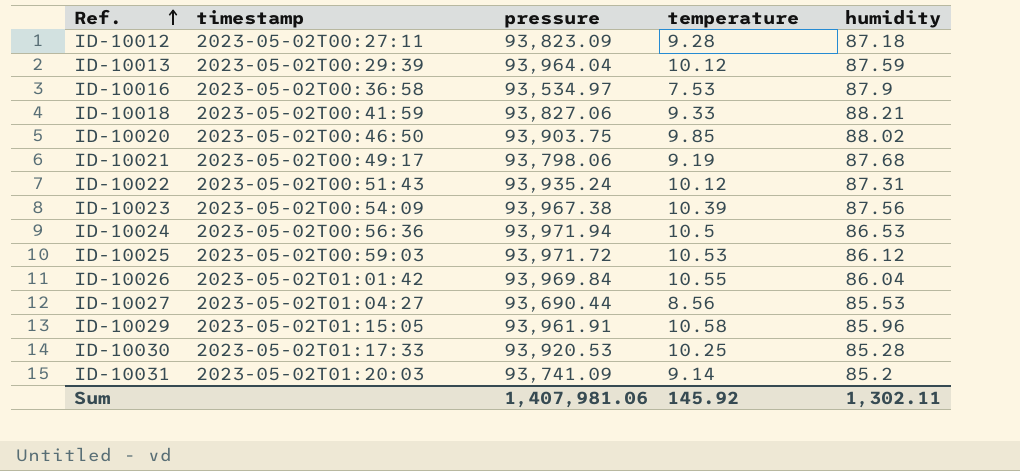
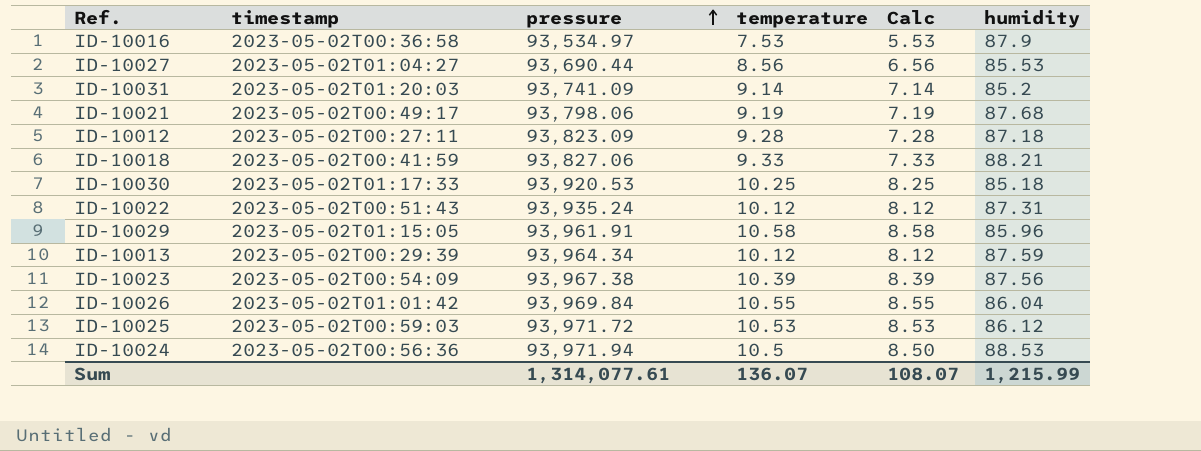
row order: Ref. ascending -> pressure ascending
column Calc | formula: none -> [temperature] - 2
row ID-10020: 2023-05-02T00:46:50 | 93,903.75 | 9.85 | 88.02 -> none
ID-10030 | humidity: 85.28 -> 85.18
ID-10013 | pressure: 93,964.04 -> 93,964.34
ID-10024 | humidity: 86.53 -> 88.53
Sum | pressure: 1,407,981.06 -> 1,314,077.61
Sum | temperature: 145.92 -> 136.07
Sum | humidity: 1,302.11 -> 1,215.99

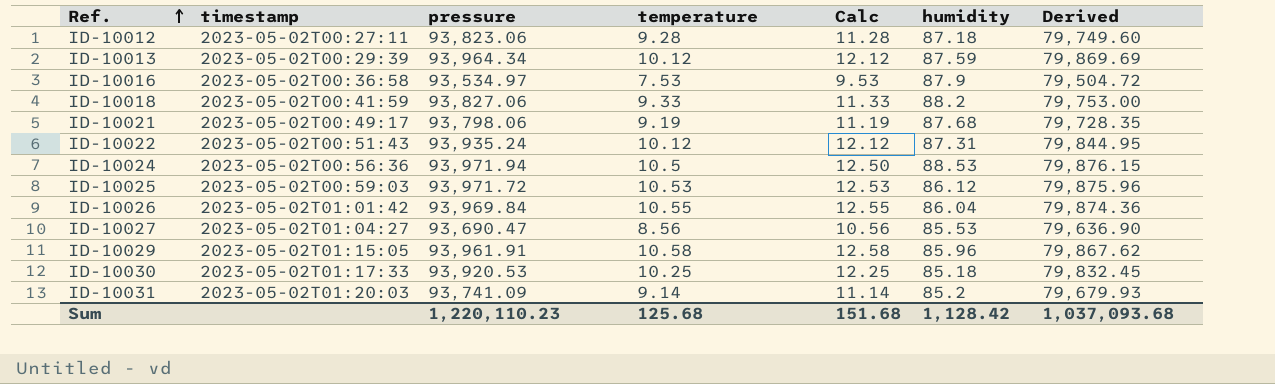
row order: pressure ascending -> Ref. ascending
column Calc | formula: [temperature] - 2 -> [temperature] + 2
column Derived | formula: none -> [pressure] * 0.85
row ID-10023: 2023-05-02T00:54:09 | 93,967.38 | 10.39 | 8.39 | 87.56 -> none
ID-10012 | pressure: 93,823.09 -> 93,823.06
ID-10018 | humidity: 88.21 -> 88.2
ID-10027 | pressure: 93,690.44 -> 93,690.47
Sum | pressure: 1,314,077.61 -> 1,220,110.23
Sum | temperature: 136.07 -> 125.68
Sum | Calc: 108.07 -> 151.68
Sum | humidity: 1,215.99 -> 1,128.42

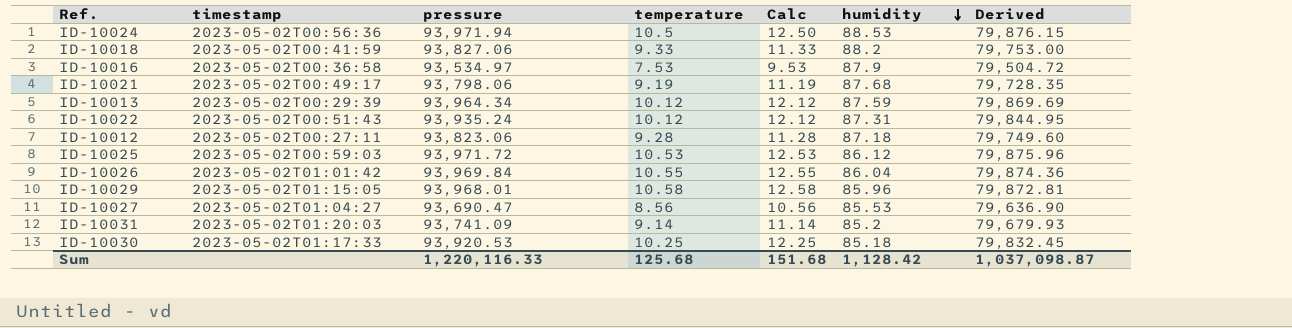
row order: Ref. ascending -> humidity descending
ID-10029 | pressure: 93,961.91 -> 93,968.01
ID-10029 | Derived: 79,867.62 -> 79,872.81
Sum | pressure: 1,220,110.23 -> 1,220,116.33
Sum | Derived: 1,037,093.68 -> 1,037,098.87

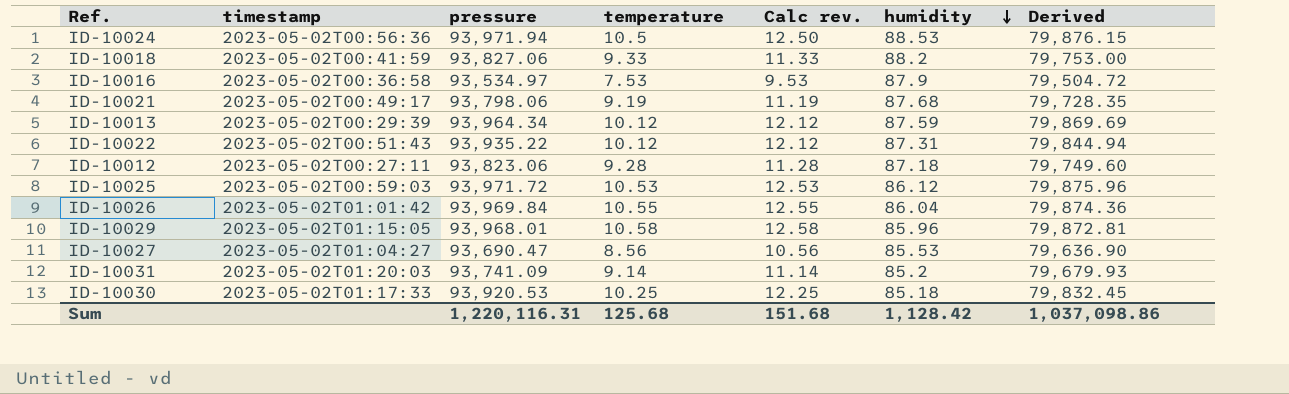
column name: Calc -> Calc rev.
ID-10022 | pressure: 93,935.24 -> 93,935.22
ID-10022 | Derived: 79,844.95 -> 79,844.94
Sum | pressure: 1,220,116.33 -> 1,220,116.31
Sum | Derived: 1,037,098.87 -> 1,037,098.86

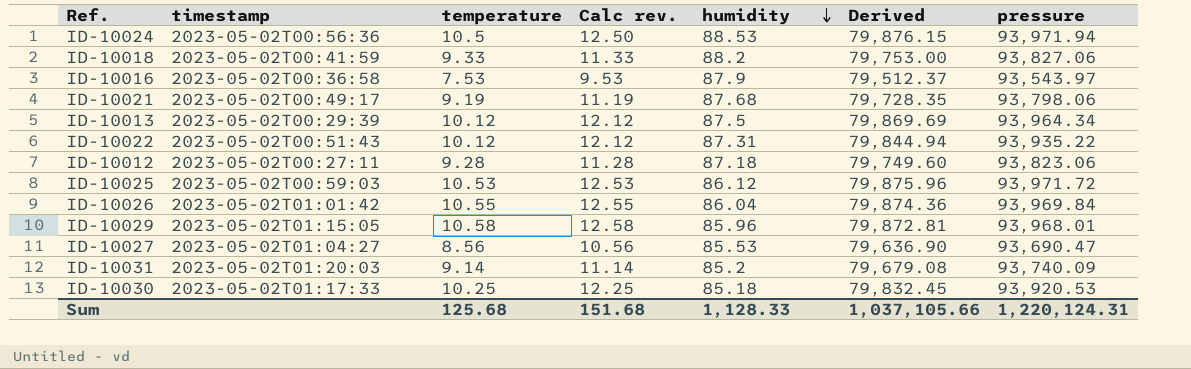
column pressure | position: 3 -> 7
ID-10016 | Derived: 79,504.72 -> 79,512.37
ID-10016 | pressure: 93,534.97 -> 93,543.97
ID-10013 | humidity: 87.59 -> 87.5
ID-10031 | Derived: 79,679.93 -> 79,679.08
ID-10031 | pressure: 93,741.09 -> 93,740.09
Sum | humidity: 1,128.42 -> 1,128.33
Sum | Derived: 1,037,098.86 -> 1,037,105.66
Sum | pressure: 1,220,116.31 -> 1,220,124.31

